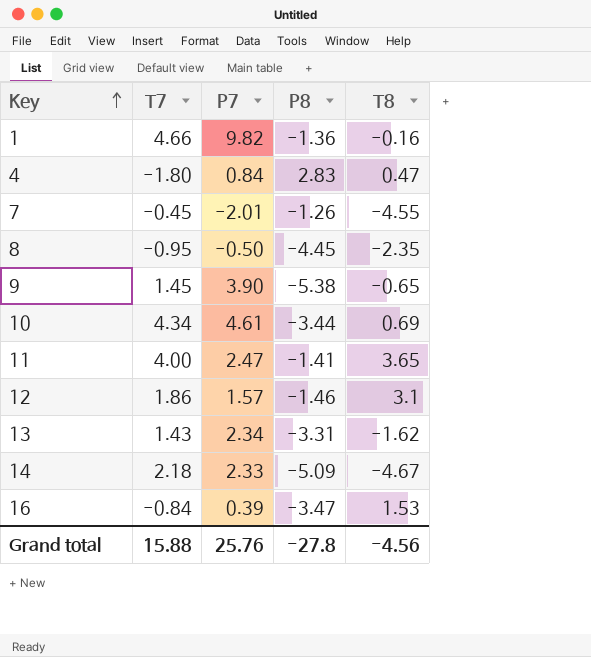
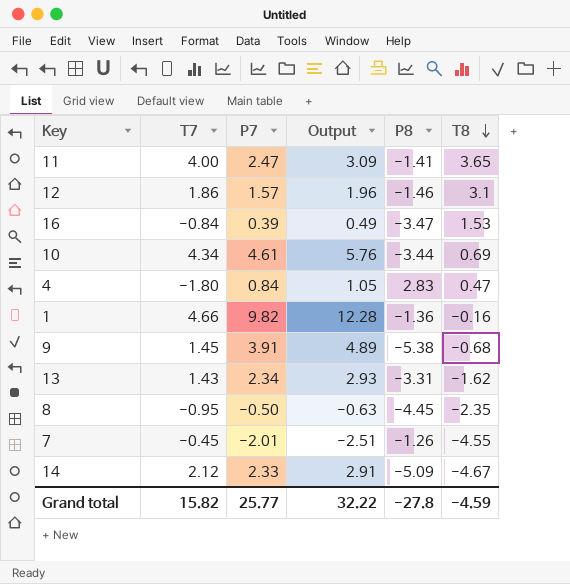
row order: Key ascending -> T8 descending
column Output | formula: none -> [P7] * 1.25
9 | P7: 3.90 -> 3.91
9 | T8: -0.65 -> -0.68
14 | T7: 2.18 -> 2.12
Grand total | T7: 15.88 -> 15.82
Grand total | P7: 25.76 -> 25.77
Grand total | T8: -4.56 -> -4.59

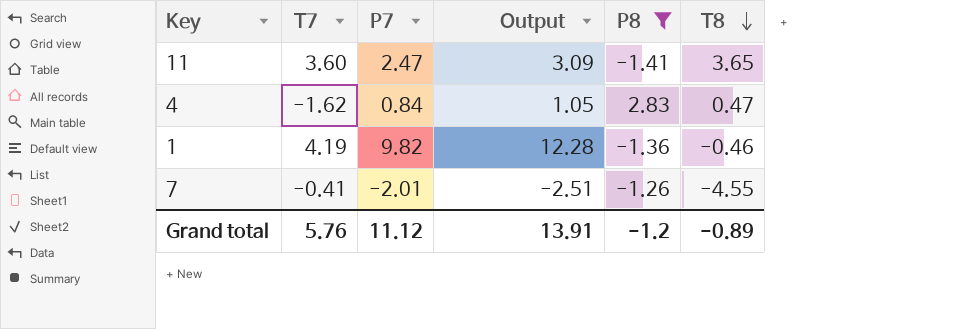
filter: none -> P8 >= -1.41
11 | T7: 4.00 -> 3.60
4 | T7: -1.80 -> -1.62
1 | T7: 4.66 -> 4.19
1 | T8: -0.16 -> -0.46
7 | T7: -0.45 -> -0.41
Grand total | T7: 15.82 -> 5.76
Grand total | P7: 25.77 -> 11.12
Grand total | Output: 32.22 -> 13.91
Grand total | P8: -27.8 -> -1.2
Grand total | T8: -4.59 -> -0.89

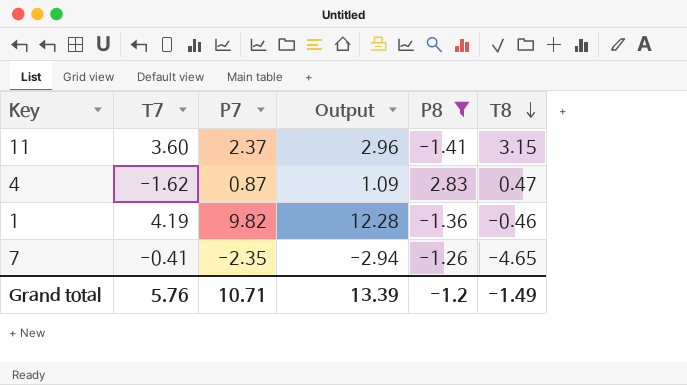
11 | P7: 2.47 -> 2.37
11 | Output: 3.09 -> 2.96
11 | T8: 3.65 -> 3.15
4 | P7: 0.84 -> 0.87
4 | Output: 1.05 -> 1.09
7 | P7: -2.01 -> -2.35
7 | Output: -2.51 -> -2.94
7 | T8: -4.55 -> -4.65
Grand total | P7: 11.12 -> 10.71
Grand total | Output: 13.91 -> 13.39
Grand total | T8: -0.89 -> -1.49

